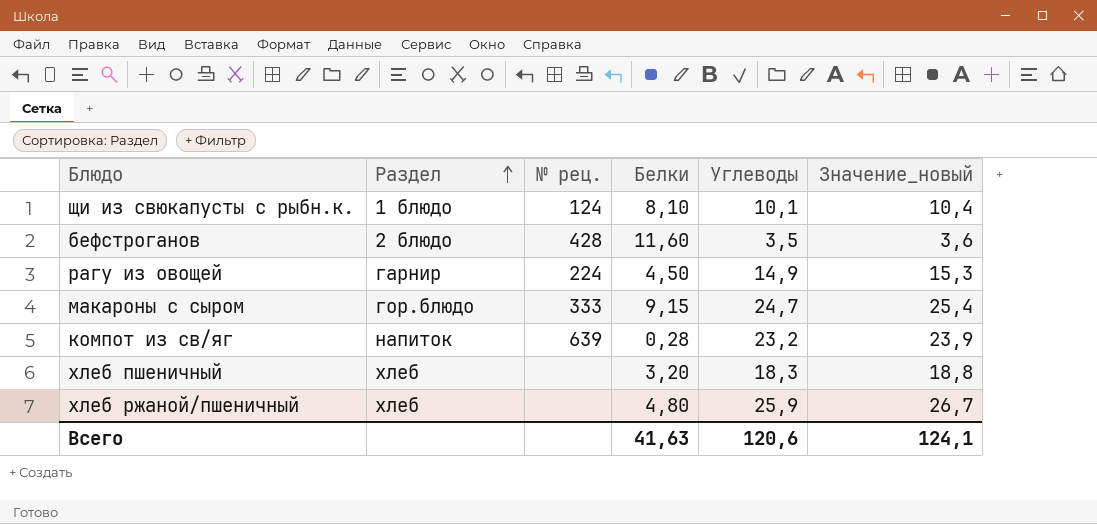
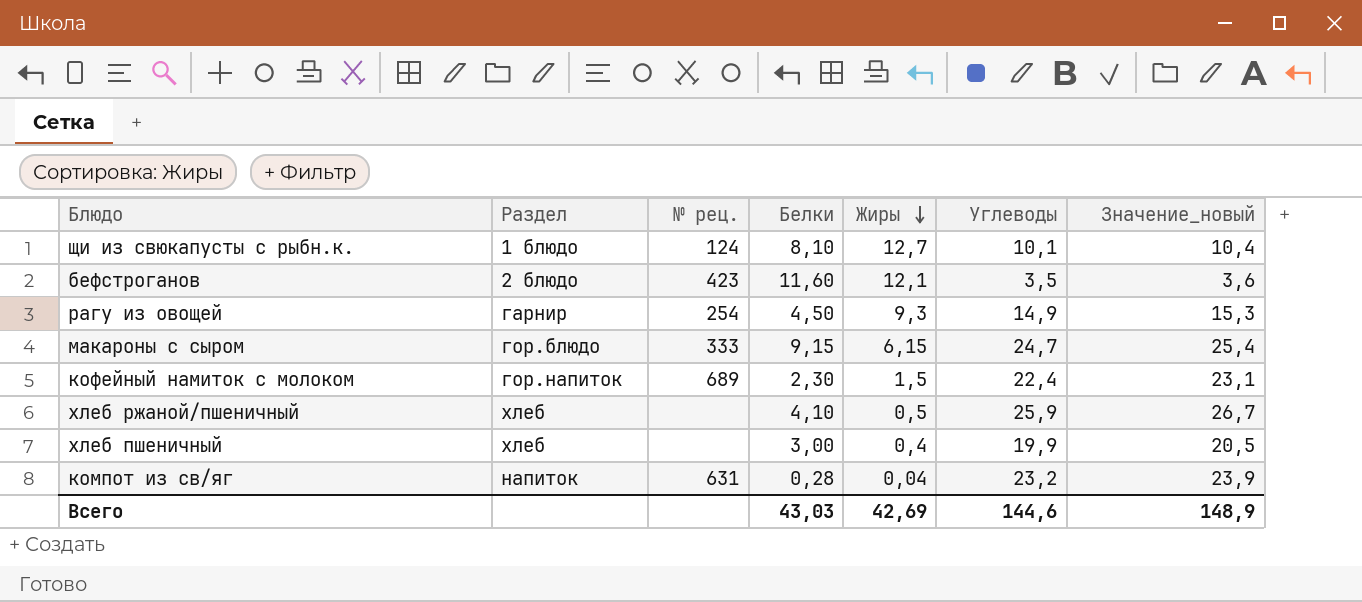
row order: Раздел ascending -> Жиры descending
column Жиры | position: none -> 5
бефстроганов | № рец.: 428 -> 423
рагу из овощей | № рец.: 224 -> 254
row кофейный намиток с молоком: none -> гор.напиток | 689 | 2,30 | 1,5 | 22,4 | 23,1
хлеб ржаной/пшеничный | Белки: 4,80 -> 4,10
хлеб пшеничный | Белки: 3,20 -> 3,00
хлеб пшеничный | Углеводы: 18,3 -> 19,9
хлеб пшеничный | Значение_новый: 18,8 -> 20,5
компот из св/яг | № рец.: 639 -> 631
Всего | Белки: 41,63 -> 43,03
Всего | Углеводы: 120,6 -> 144,6
Всего | Значение_новый: 124,1 -> 148,9

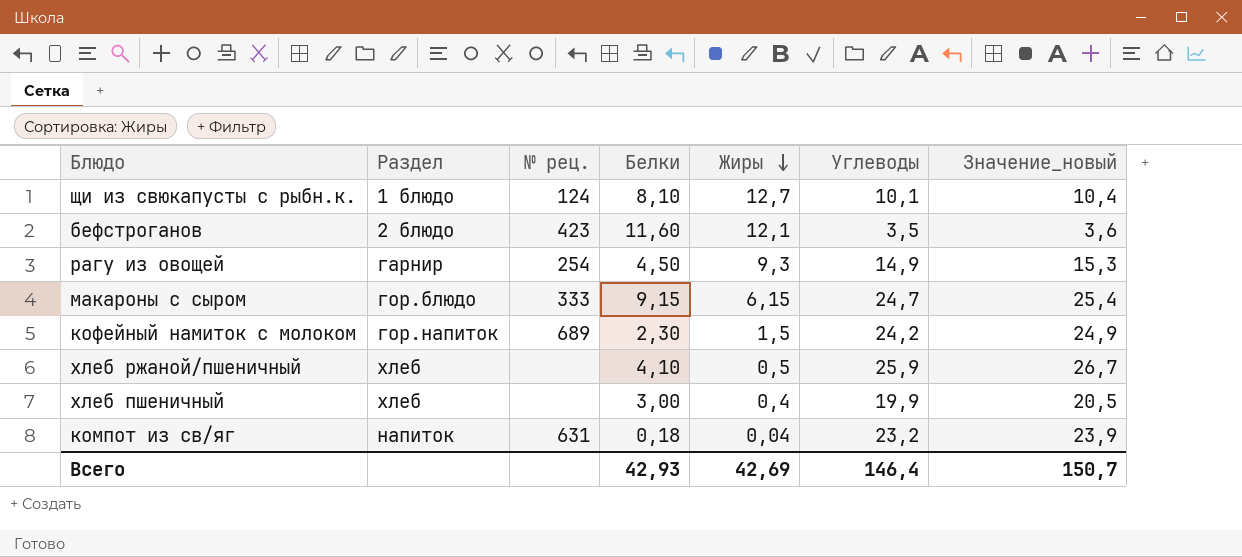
кофейный намиток с молоком | Углеводы: 22,4 -> 24,2
кофейный намиток с молоком | Значение_новый: 23,1 -> 24,9
компот из св/яг | Белки: 0,28 -> 0,18
Всего | Белки: 43,03 -> 42,93
Всего | Углеводы: 144,6 -> 146,4
Всего | Значение_новый: 148,9 -> 150,7

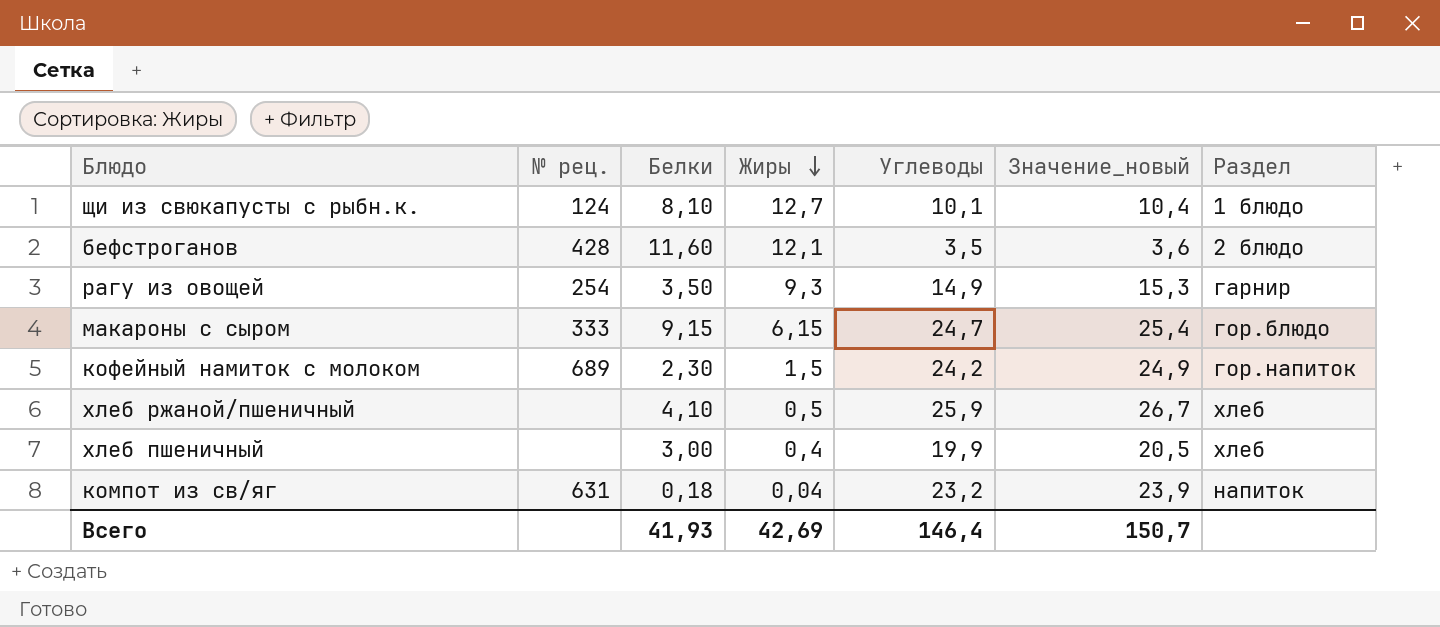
column Раздел | position: 2 -> 7
бефстроганов | № рец.: 423 -> 428
рагу из овощей | Белки: 4,50 -> 3,50
Всего | Белки: 42,93 -> 41,93

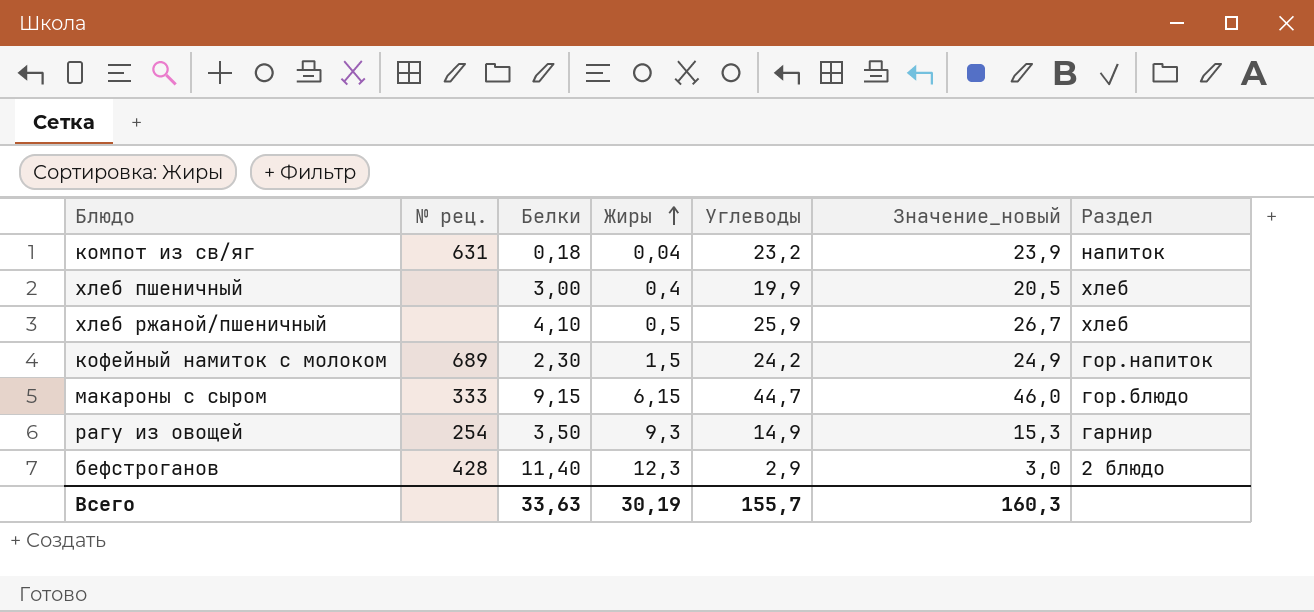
row order: Жиры descending -> Жиры ascending
row щи из свюкапусты с рыбн.к.: 124 | 8,10 | 12,7 | 10,1 | 10,4 | 1 блюдо -> none
макароны с сыром | Углеводы: 24,7 -> 44,7
макароны с сыром | Значение_новый: 25,4 -> 46,0
бефстроганов | Белки: 11,60 -> 11,40
бефстроганов | Жиры: 12,1 -> 12,3
бефстроганов | Углеводы: 3,5 -> 2,9
бефстроганов | Значение_новый: 3,6 -> 3,0
Всего | Белки: 41,93 -> 33,63
Всего | Жиры: 42,69 -> 30,19
Всего | Углеводы: 146,4 -> 155,7
Всего | Значение_новый: 150,7 -> 160,3

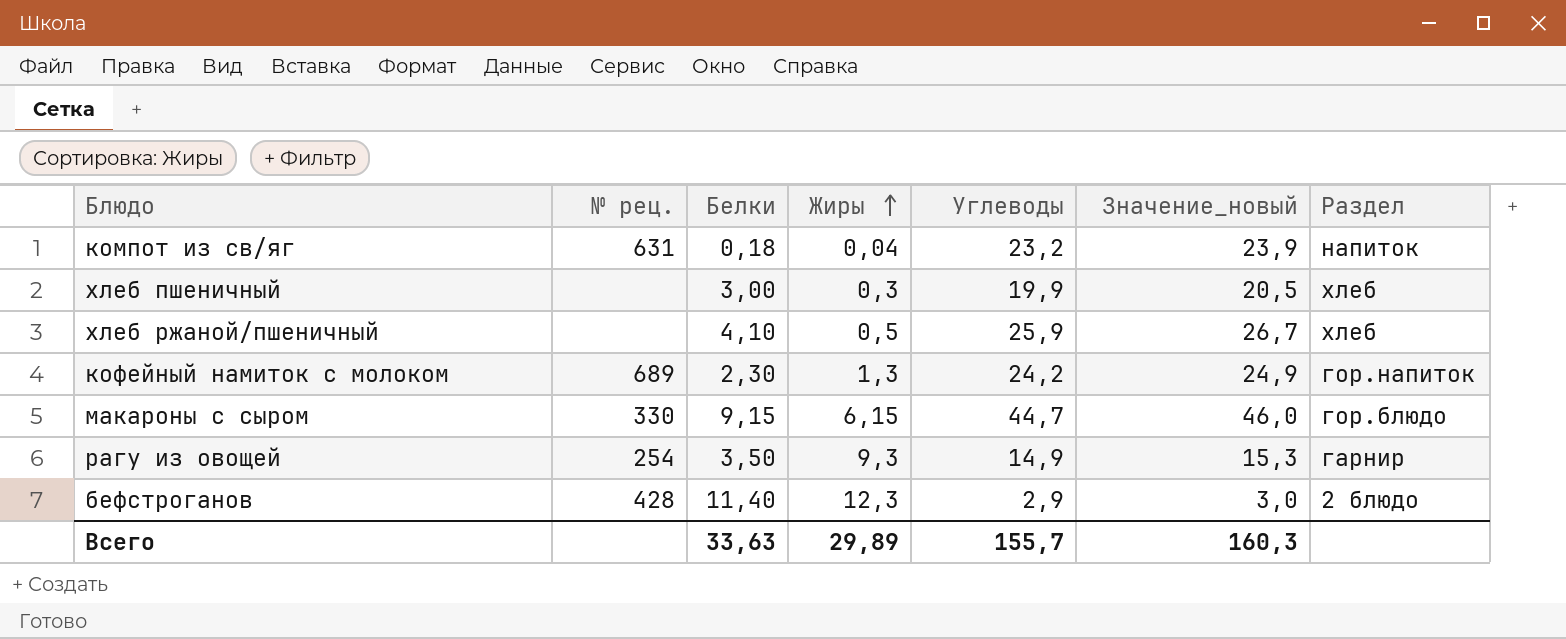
хлеб пшеничный | Жиры: 0,4 -> 0,3
кофейный намиток с молоком | Жиры: 1,5 -> 1,3
макароны с сыром | № рец.: 333 -> 330
Всего | Жиры: 30,19 -> 29,89

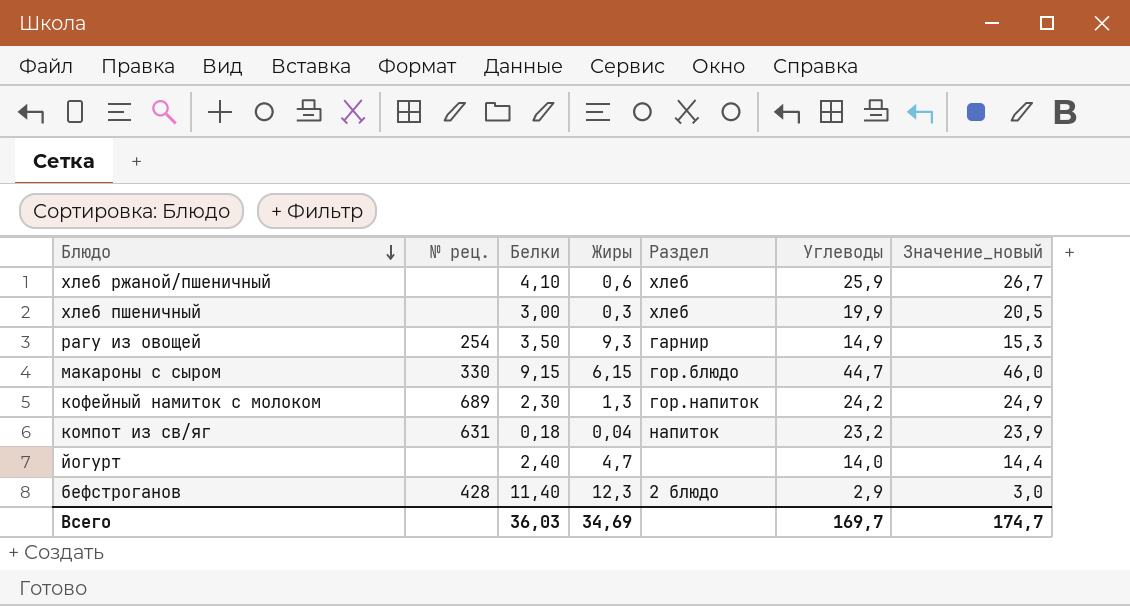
row order: Жиры ascending -> Блюдо descending
column Раздел | position: 7 -> 5
хлеб ржаной/пшеничный | Жиры: 0,5 -> 0,6
row йогурт: none -> none | 2,40 | 4,7 | none | 14,0 | 14,4
Всего | Белки: 33,63 -> 36,03
Всего | Жиры: 29,89 -> 34,69
Всего | Углеводы: 155,7 -> 169,7
Всего | Значение_новый: 160,3 -> 174,7

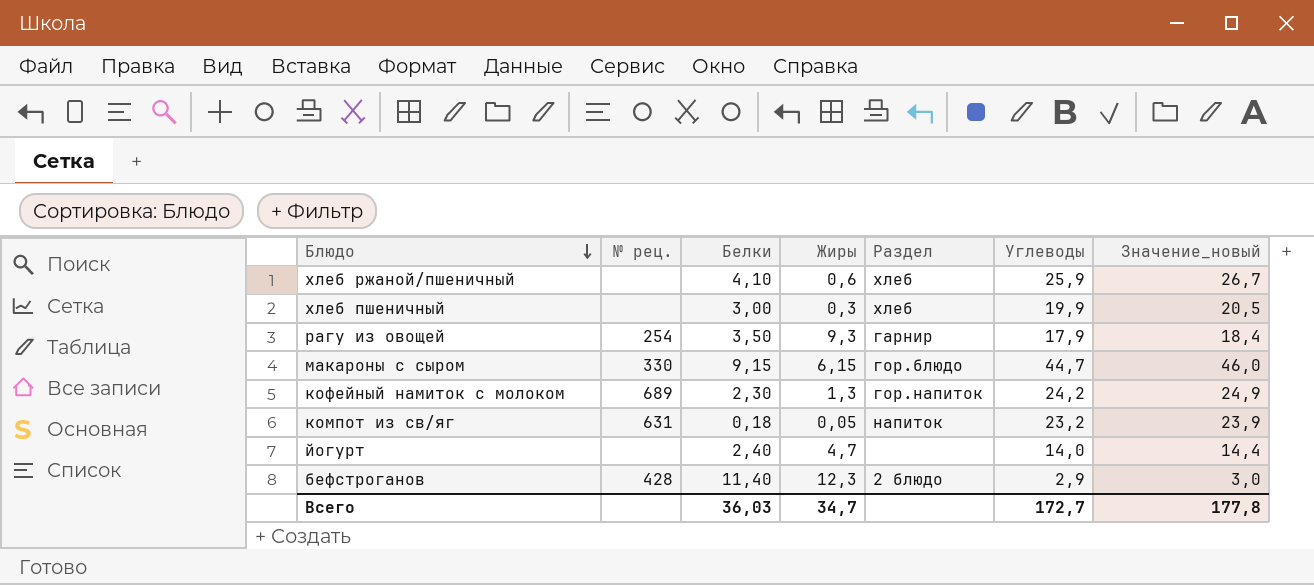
рагу из овощей | Углеводы: 14,9 -> 17,9
рагу из овощей | Значение_новый: 15,3 -> 18,4
компот из св/яг | Жиры: 0,04 -> 0,05
Всего | Жиры: 34,69 -> 34,7
Всего | Углеводы: 169,7 -> 172,7
Всего | Значение_новый: 174,7 -> 177,8

